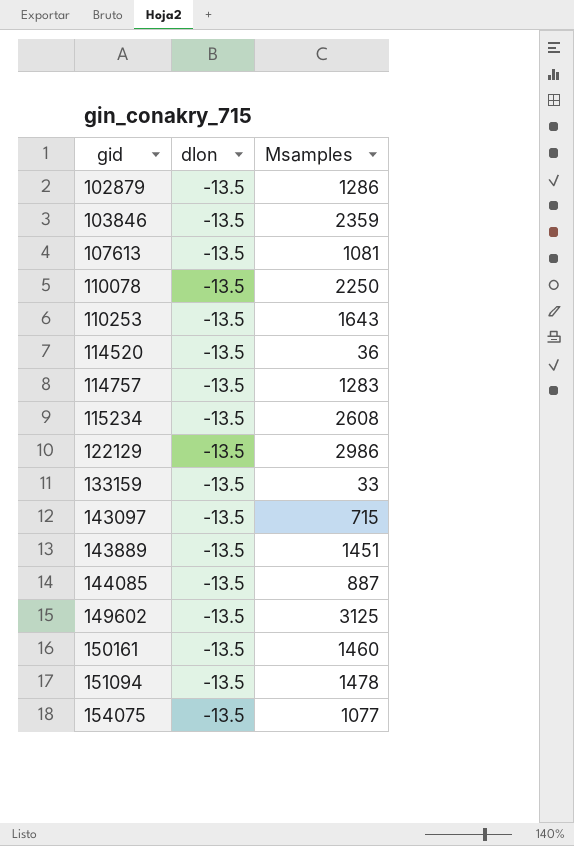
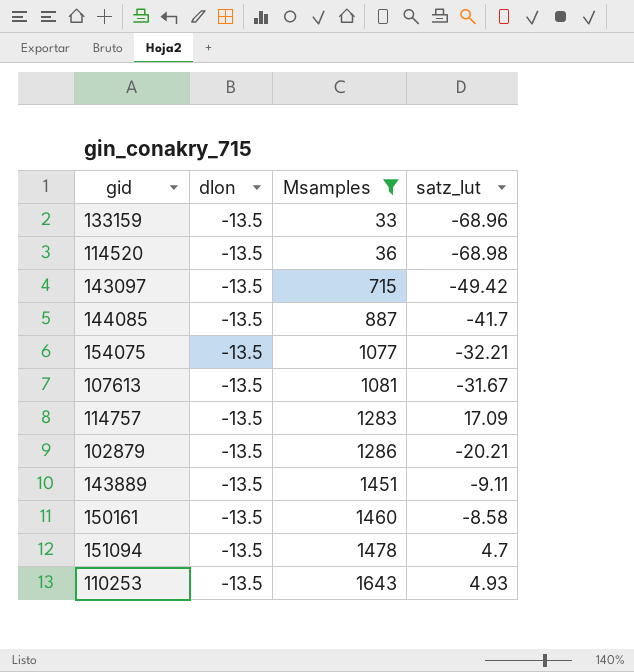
filter: none -> Msamples <= 1643
row order: gid ascending -> Msamples ascending
column satz_lut | position: none -> 4

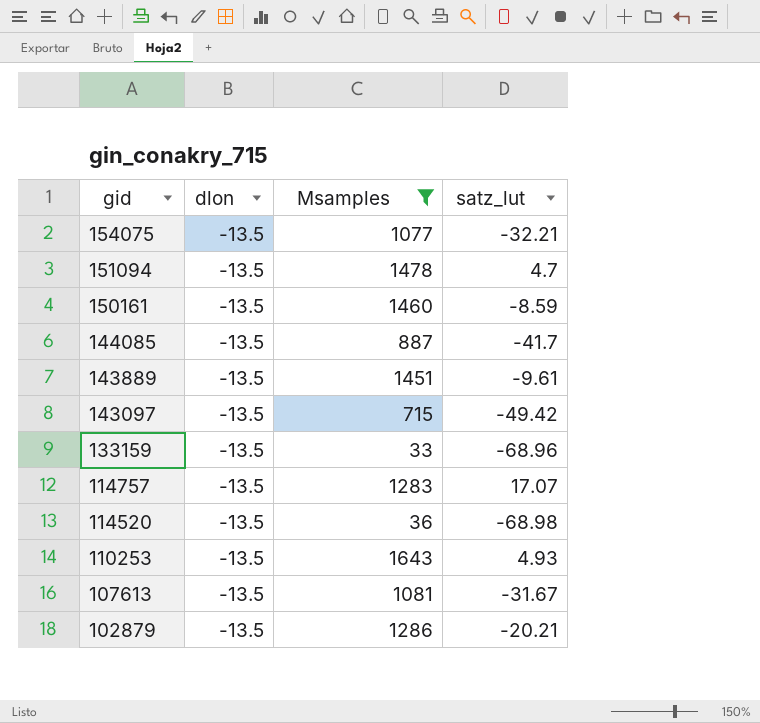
row order: Msamples ascending -> gid descending
150161 | satz_lut: -8.58 -> -8.59
143889 | satz_lut: -9.11 -> -9.61
114757 | satz_lut: 17.09 -> 17.07

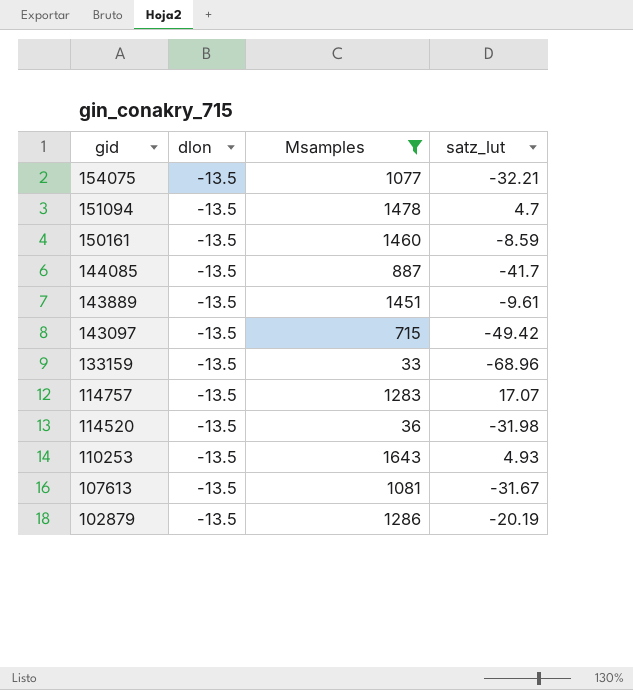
114520 | satz_lut: -68.98 -> -31.98
102879 | satz_lut: -20.21 -> -20.19

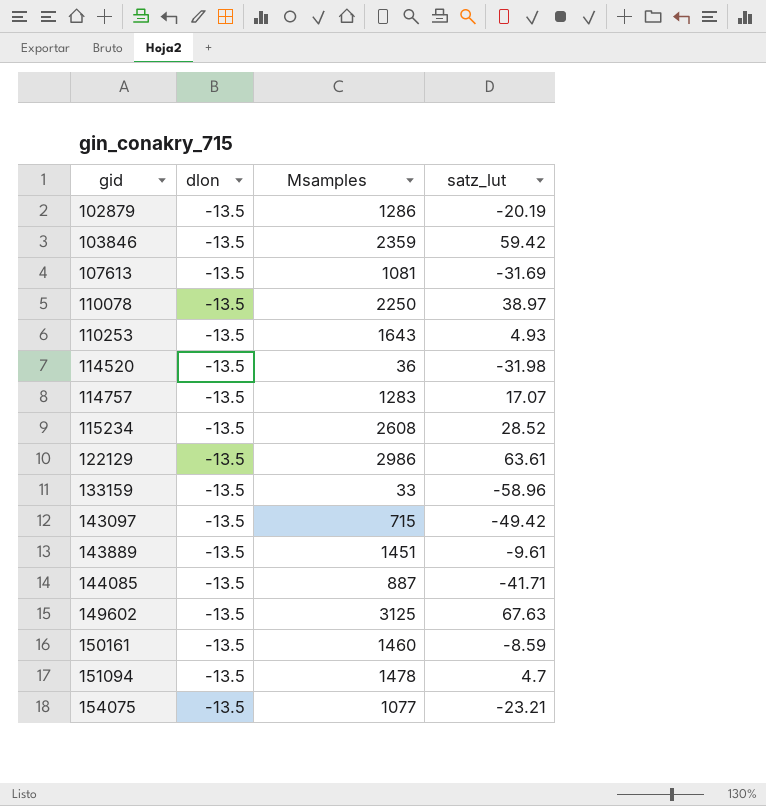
filter: Msamples <= 1643 -> none
row order: gid descending -> gid ascending
107613 | satz_lut: -31.67 -> -31.69
133159 | satz_lut: -68.96 -> -58.96
144085 | satz_lut: -41.7 -> -41.71
154075 | satz_lut: -32.21 -> -23.21

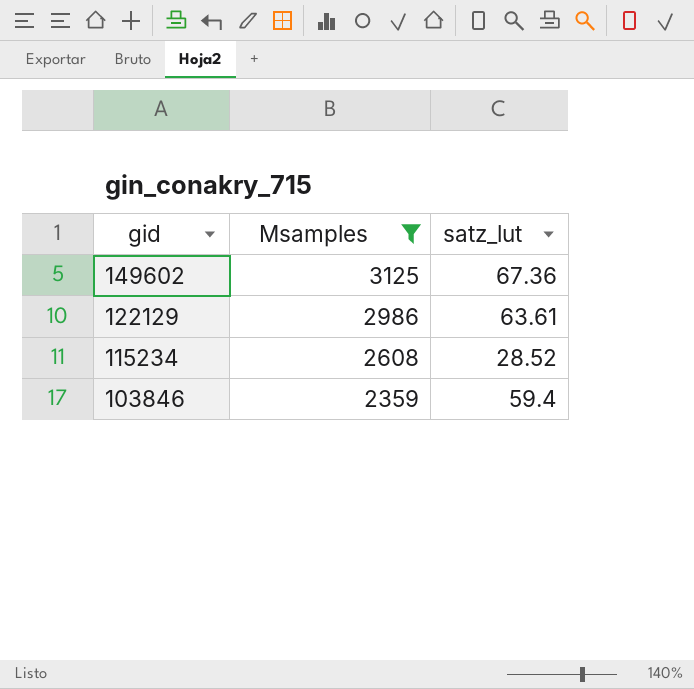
filter: none -> Msamples >= 2359
row order: gid ascending -> gid descending
column dlon | position: 2 -> none
149602 | satz_lut: 67.63 -> 67.36
103846 | satz_lut: 59.42 -> 59.4

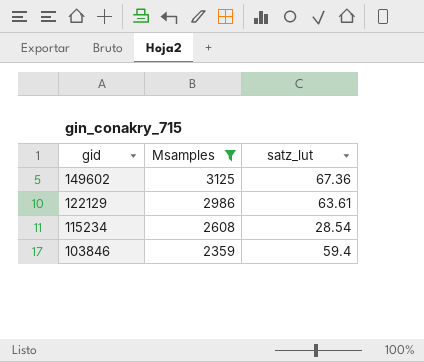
115234 | satz_lut: 28.52 -> 28.54

